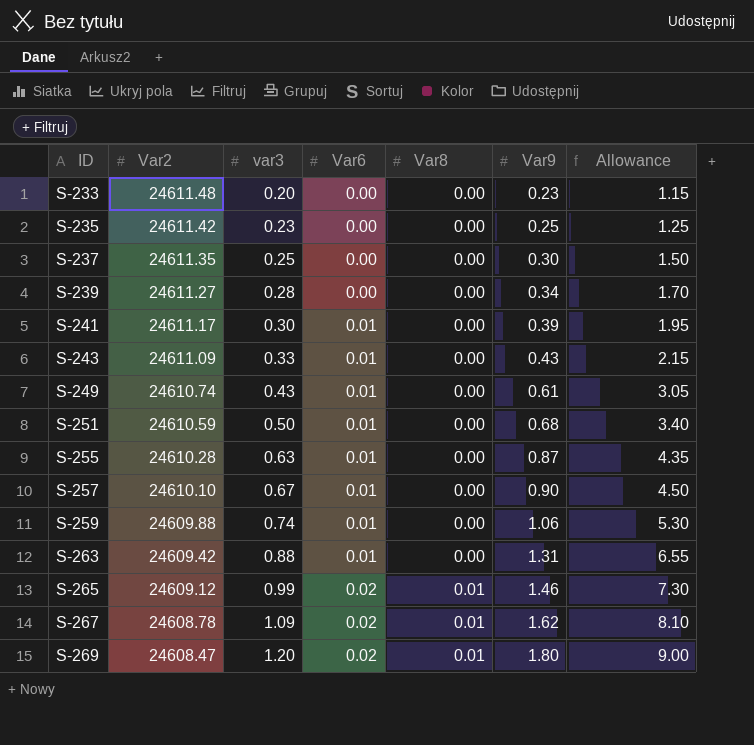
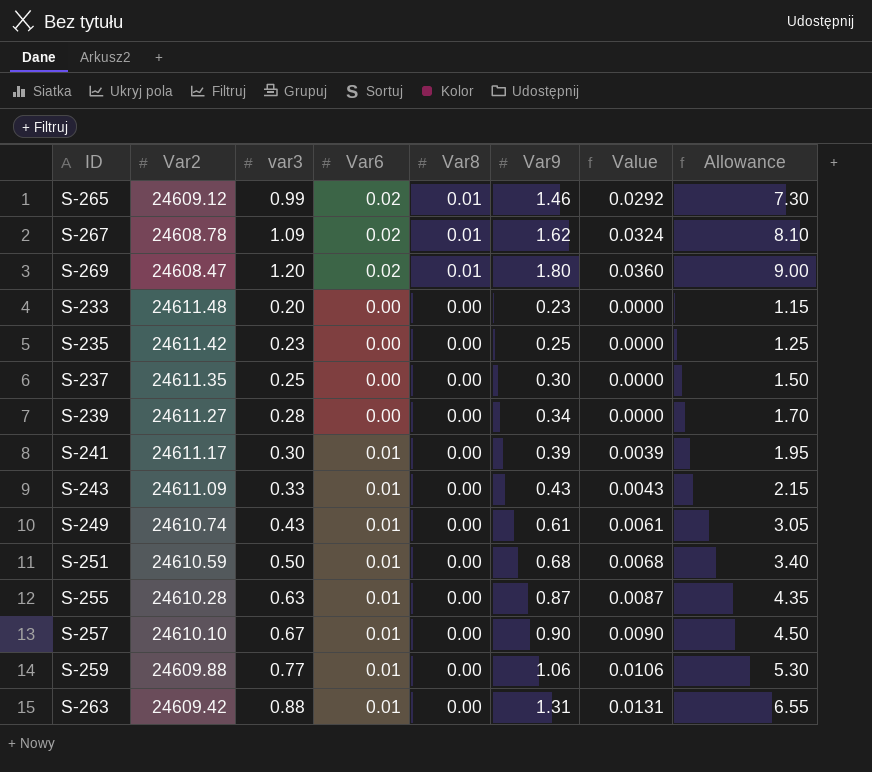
row order: ID ascending -> Var8 descending
column Value | formula: none -> [Var6] * [Var9]
S-259 | var3: 0.74 -> 0.77

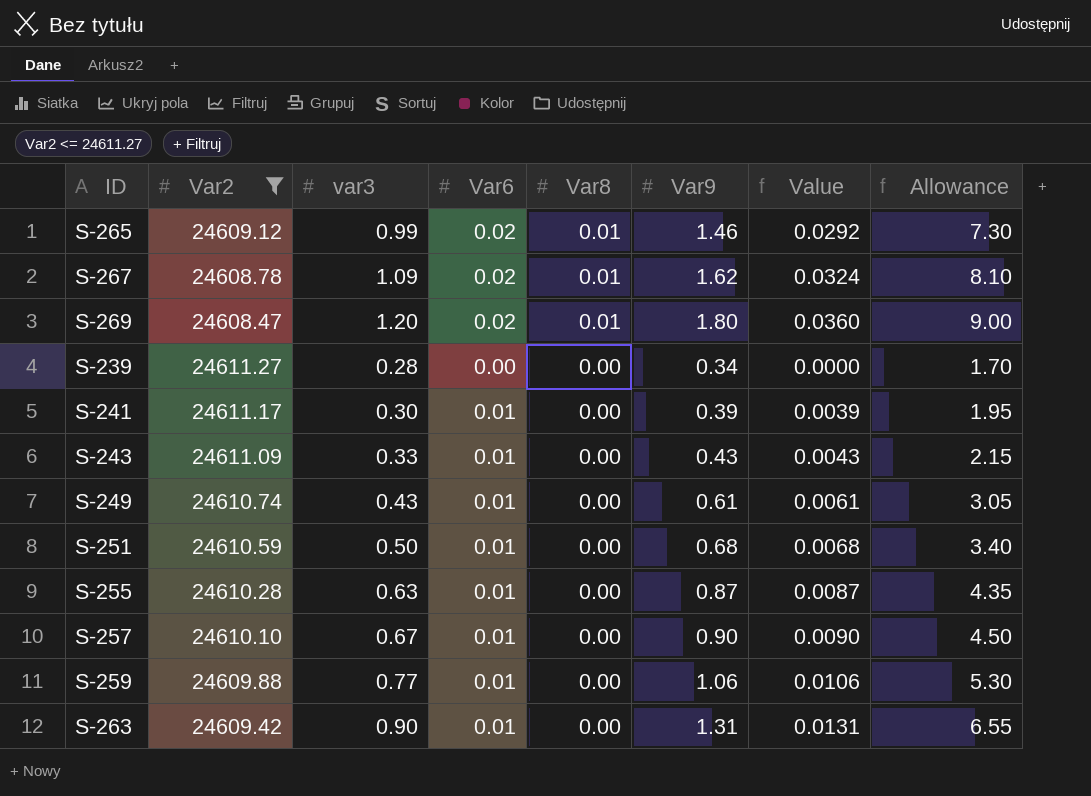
filter: none -> Var2 <= 24611.27
S-263 | var3: 0.88 -> 0.90

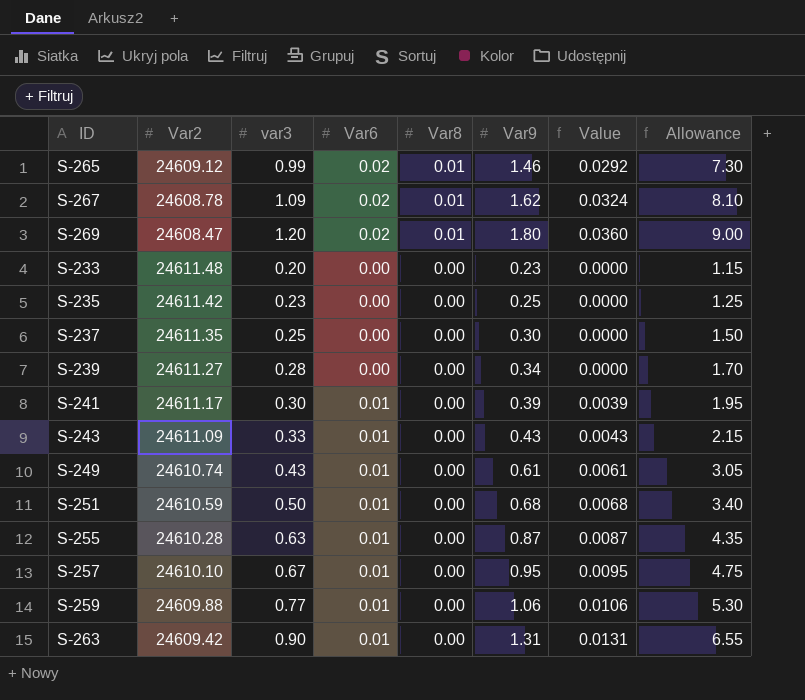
filter: Var2 <= 24611.27 -> none
S-257 | Var9: 0.90 -> 0.95
S-257 | Value: 0.0090 -> 0.0095
S-257 | Allowance: 4.50 -> 4.75

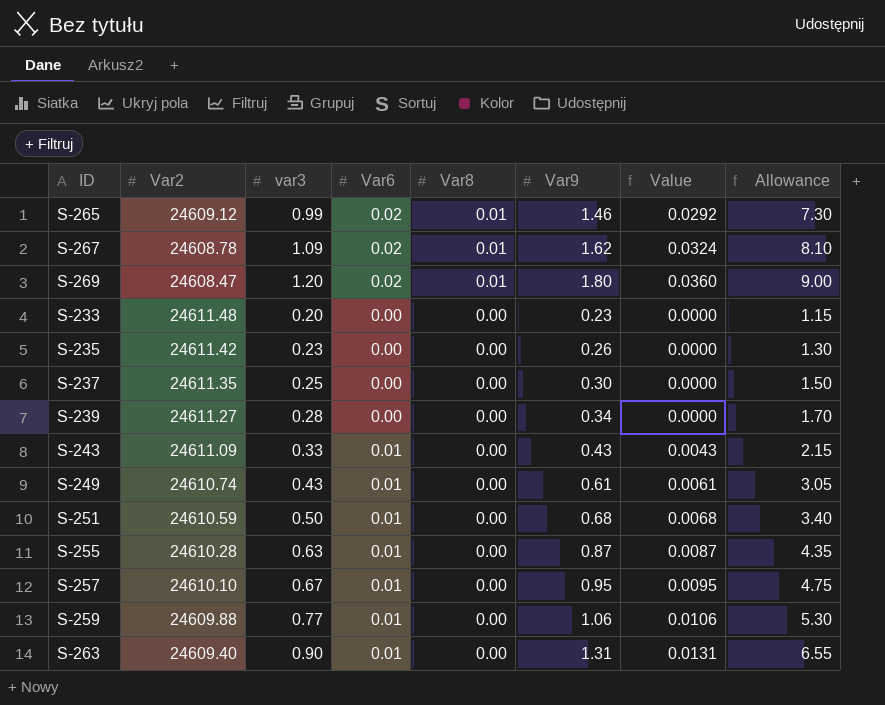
row S-241: 24611.17 | 0.30 | 0.01 | 0.00 | 0.39 | 0.0039 | 1.95 -> none
S-235 | Var9: 0.25 -> 0.26
S-235 | Allowance: 1.25 -> 1.30
S-263 | Var2: 24609.42 -> 24609.40

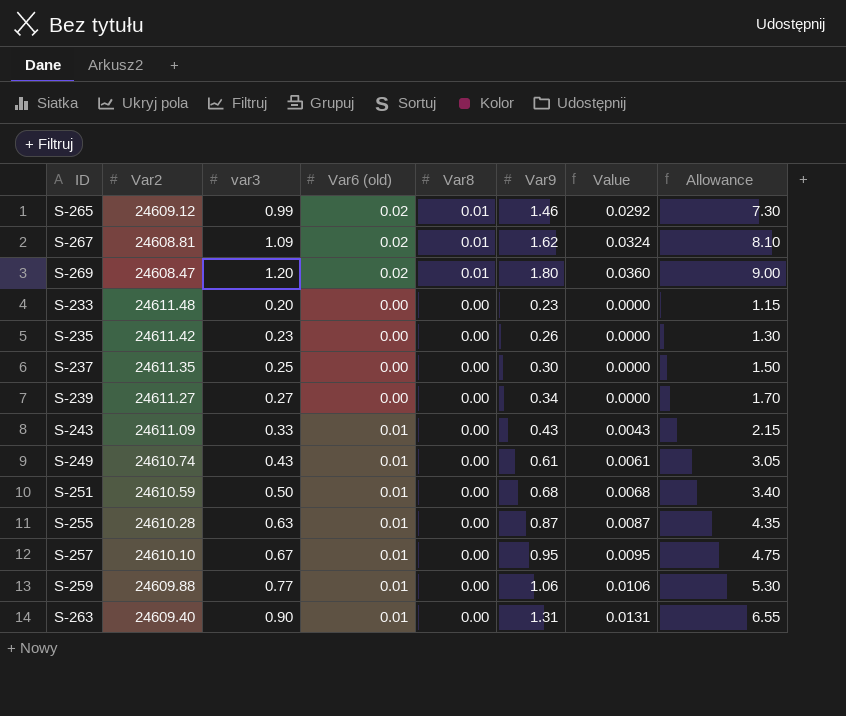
column name: Var6 -> Var6 (old)
S-267 | Var2: 24608.78 -> 24608.81
S-239 | var3: 0.28 -> 0.27

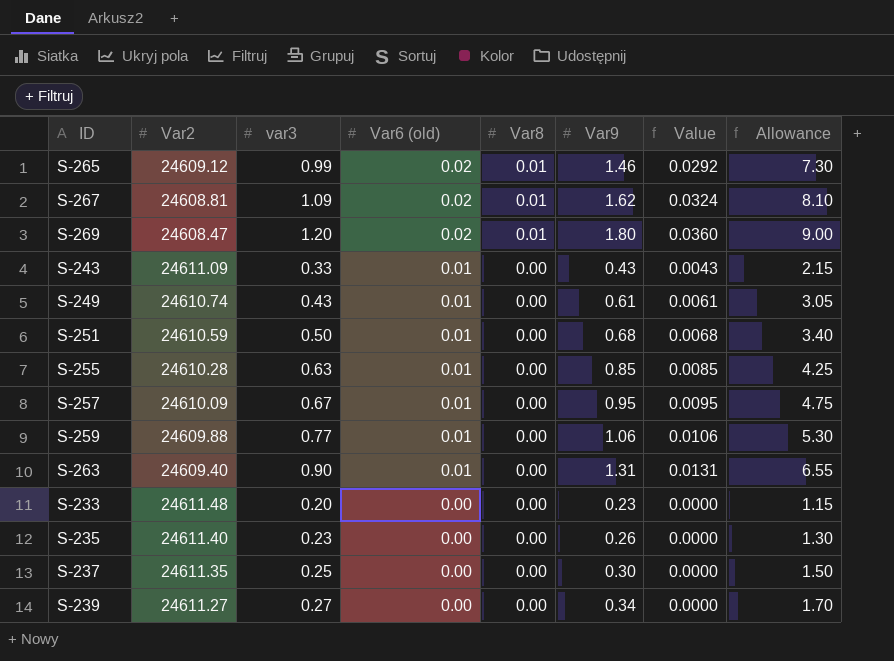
row order: Var8 descending -> Var6 (old) descending
S-255 | Var9: 0.87 -> 0.85
S-255 | Value: 0.0087 -> 0.0085
S-255 | Allowance: 4.35 -> 4.25
S-257 | Var2: 24610.10 -> 24610.09
S-235 | Var2: 24611.42 -> 24611.40

